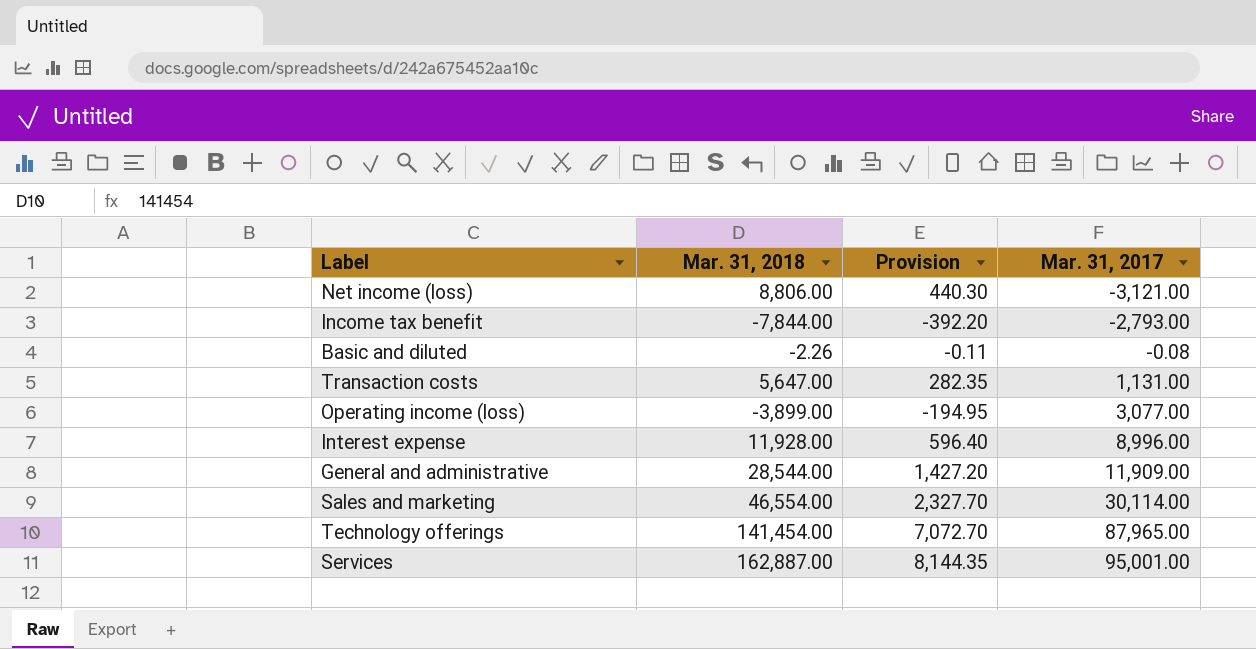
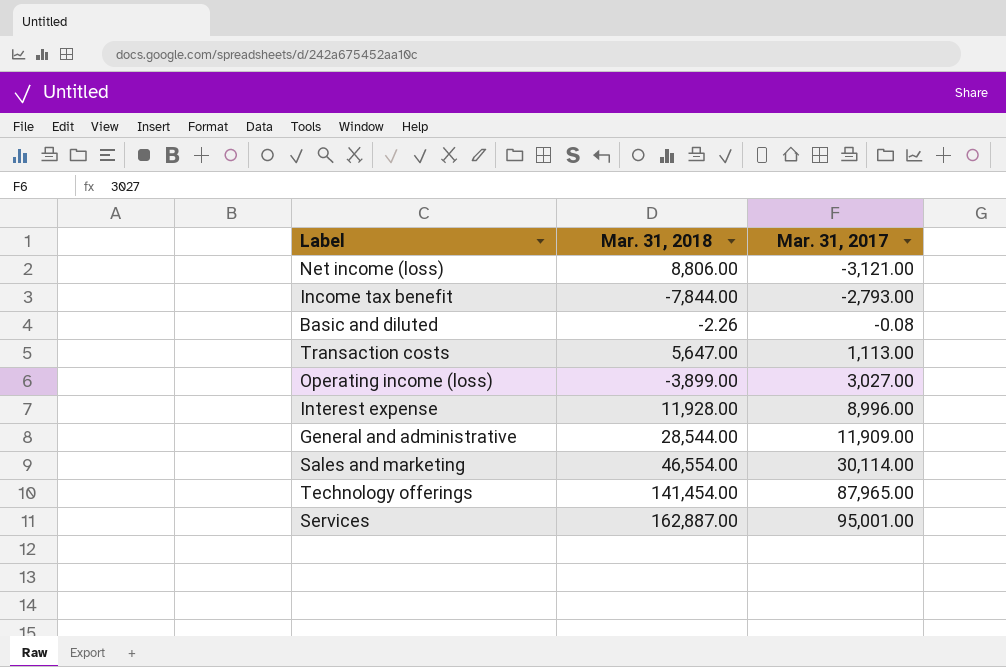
column Provision | formula: [Mar. 31, 2018] * 0.05 -> none
Transaction costs | Mar. 31, 2017: 1,131.00 -> 1,113.00
Operating income (loss) | Mar. 31, 2017: 3,077.00 -> 3,027.00

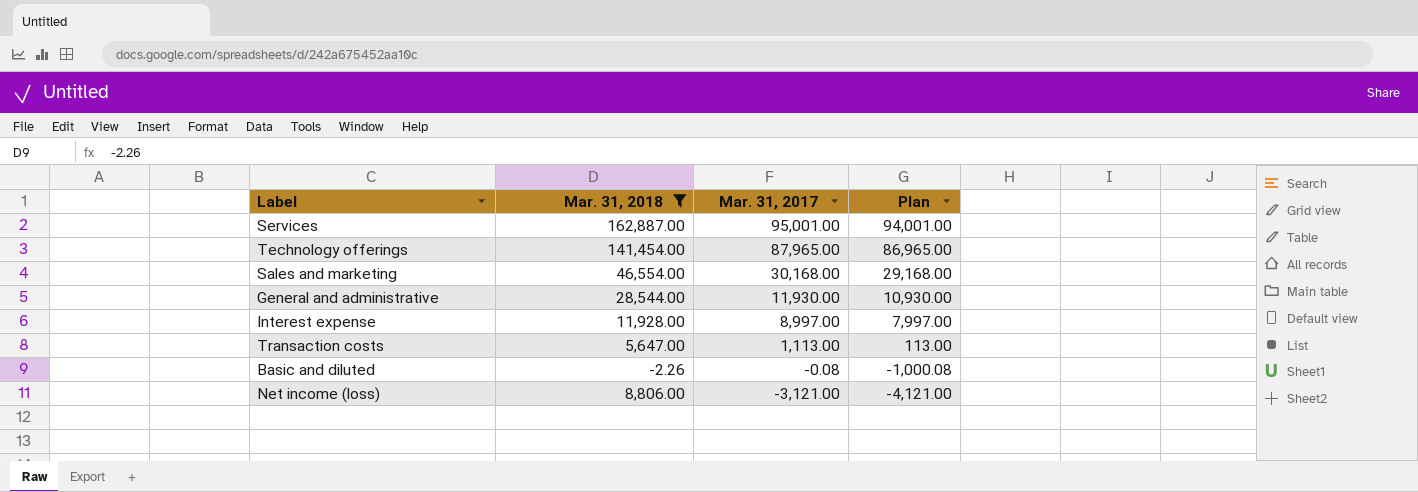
filter: none -> Mar. 31, 2018 >= -2.26
row order: Mar. 31, 2017 ascending -> Mar. 31, 2017 descending
column Plan | formula: none -> [Mar. 31, 2017] - 1000
Sales and marketing | Mar. 31, 2017: 30,114.00 -> 30,168.00
General and administrative | Mar. 31, 2017: 11,909.00 -> 11,930.00
Interest expense | Mar. 31, 2017: 8,996.00 -> 8,997.00

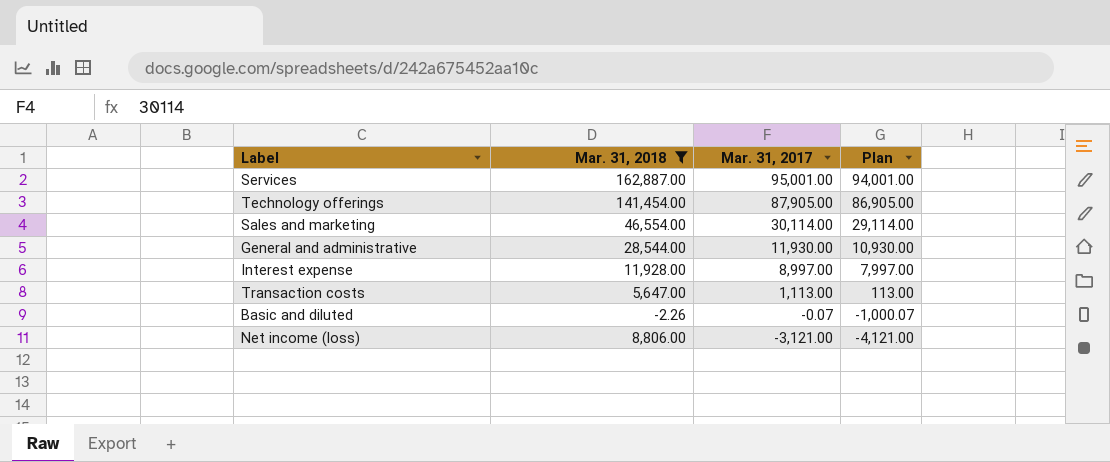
Technology offerings | Mar. 31, 2017: 87,965.00 -> 87,905.00
Technology offerings | Plan: 86,965.00 -> 86,905.00
Sales and marketing | Mar. 31, 2017: 30,168.00 -> 30,114.00
Sales and marketing | Plan: 29,168.00 -> 29,114.00
Basic and diluted | Mar. 31, 2017: -0.08 -> -0.07
Basic and diluted | Plan: -1,000.08 -> -1,000.07

